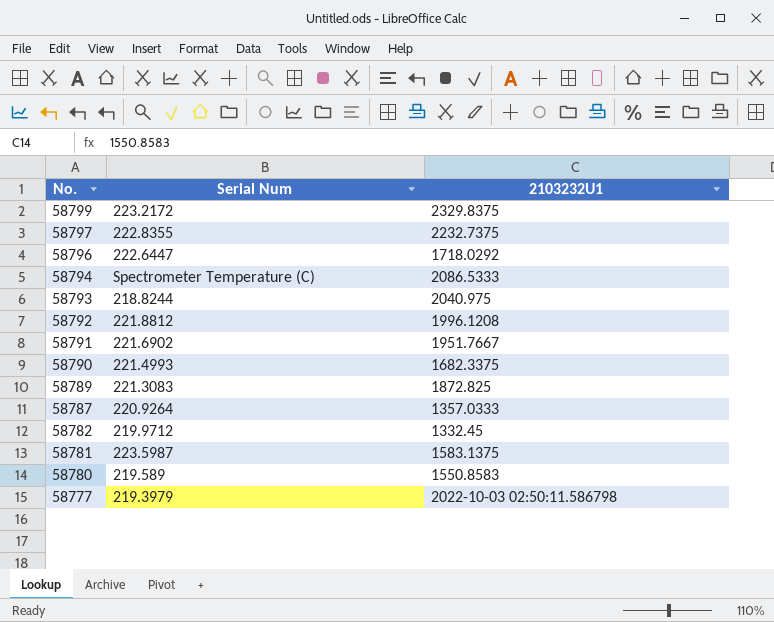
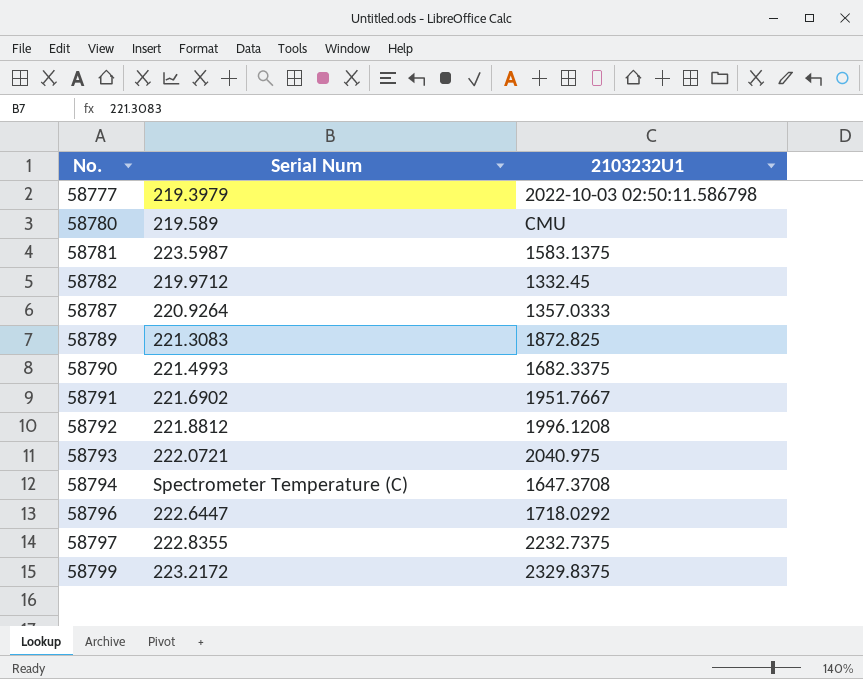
row order: No. descending -> No. ascending
58780 | 2103232U1: 1550.8583 -> CMU
58793 | Serial Num: 218.8244 -> 222.0721
58794 | 2103232U1: 2086.5333 -> 1647.3708

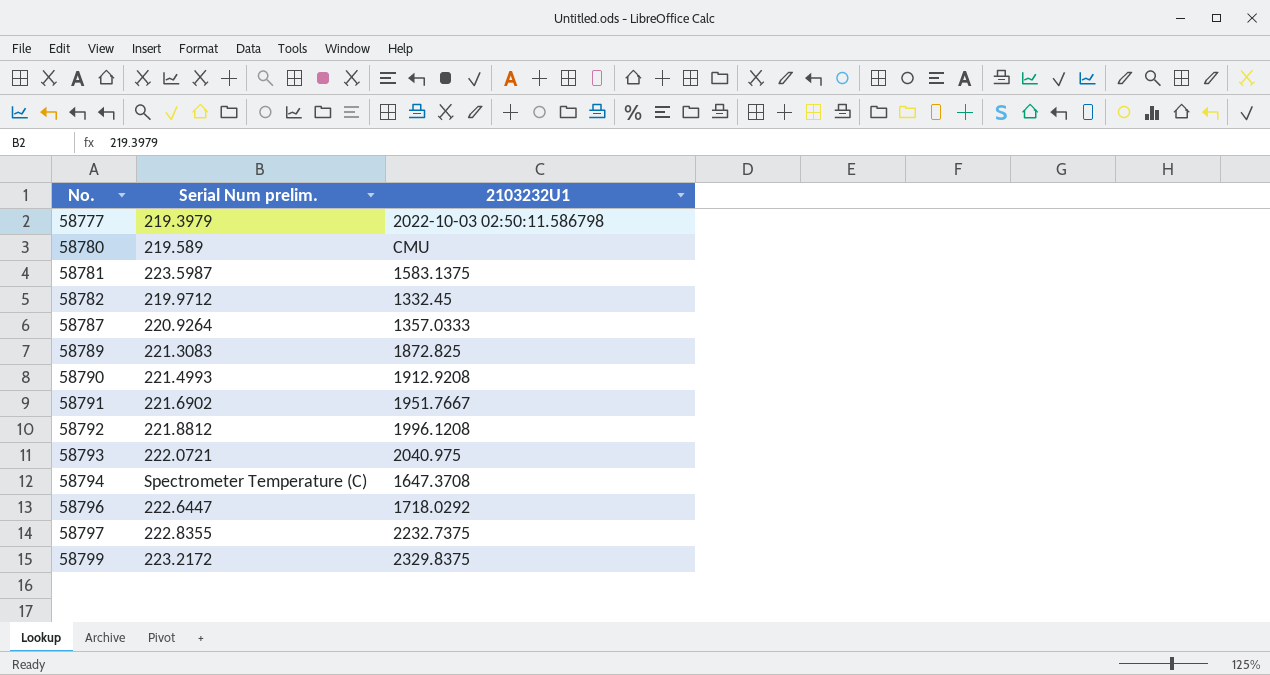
column name: Serial Num -> Serial Num prelim.
58790 | 2103232U1: 1682.3375 -> 1912.9208

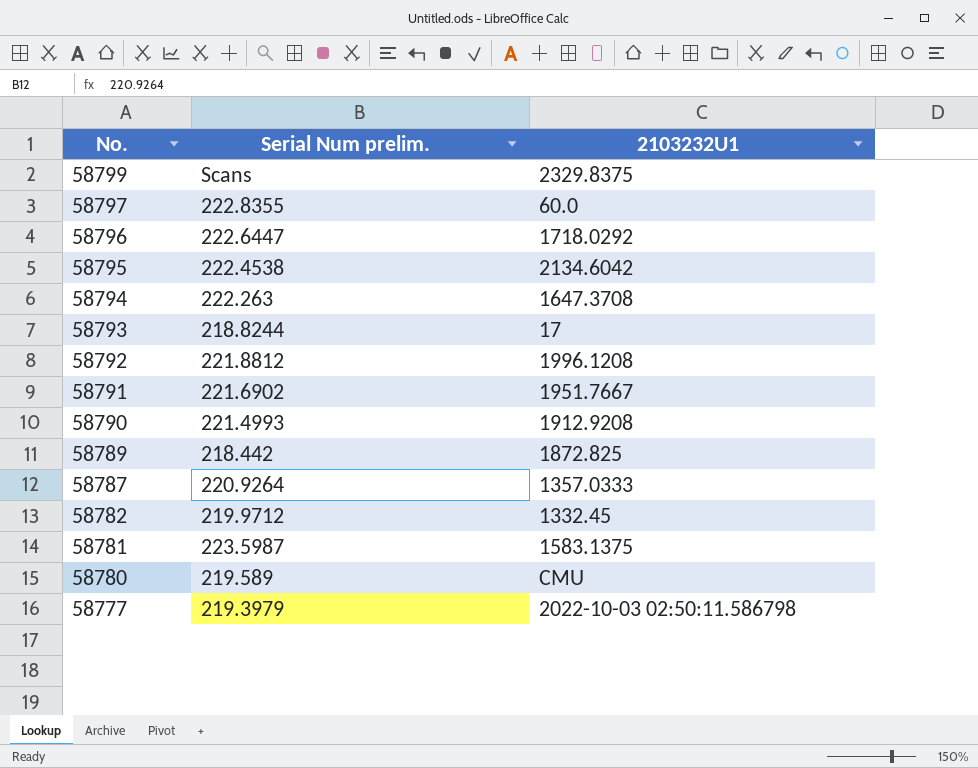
row order: No. ascending -> No. descending
58799 | Serial Num prelim.: 223.2172 -> Scans
58797 | 2103232U1: 2232.7375 -> 60.0
row 58795: none -> 222.4538 | 2134.6042
58794 | Serial Num prelim.: Spectrometer Temperature (C) -> 222.263
58793 | Serial Num prelim.: 222.0721 -> 218.8244
58793 | 2103232U1: 2040.975 -> 17
58789 | Serial Num prelim.: 221.3083 -> 218.442

